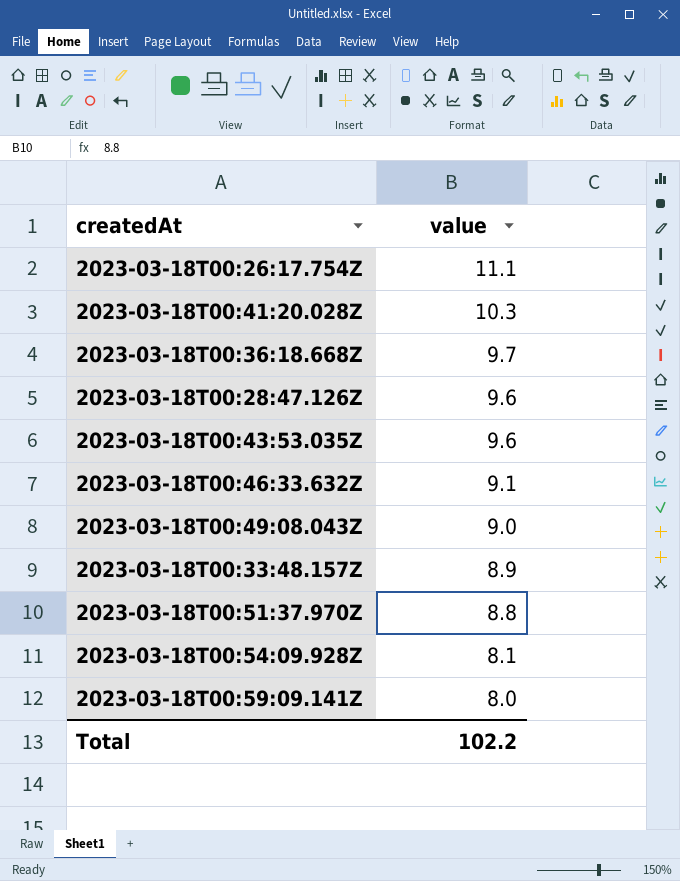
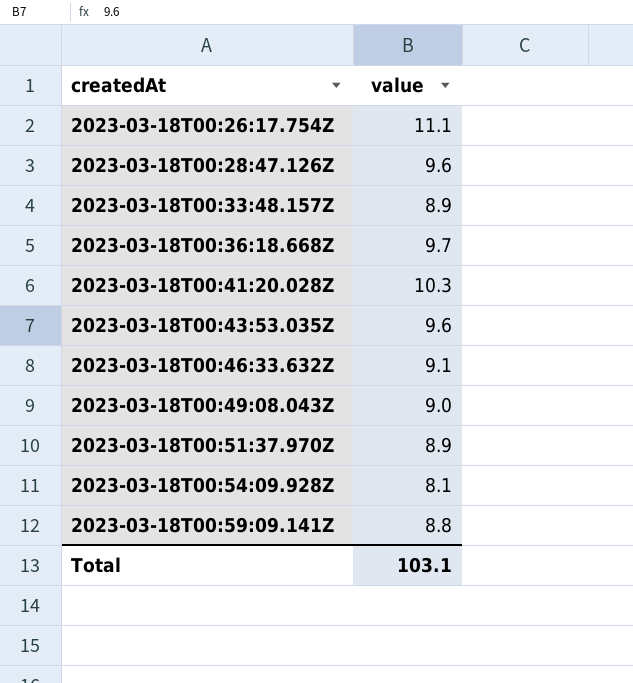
row order: value descending -> createdAt ascending
2023-03-18T00:51:37.970Z | value: 8.8 -> 8.9
2023-03-18T00:59:09.141Z | value: 8.0 -> 8.8
Total | value: 102.2 -> 103.1

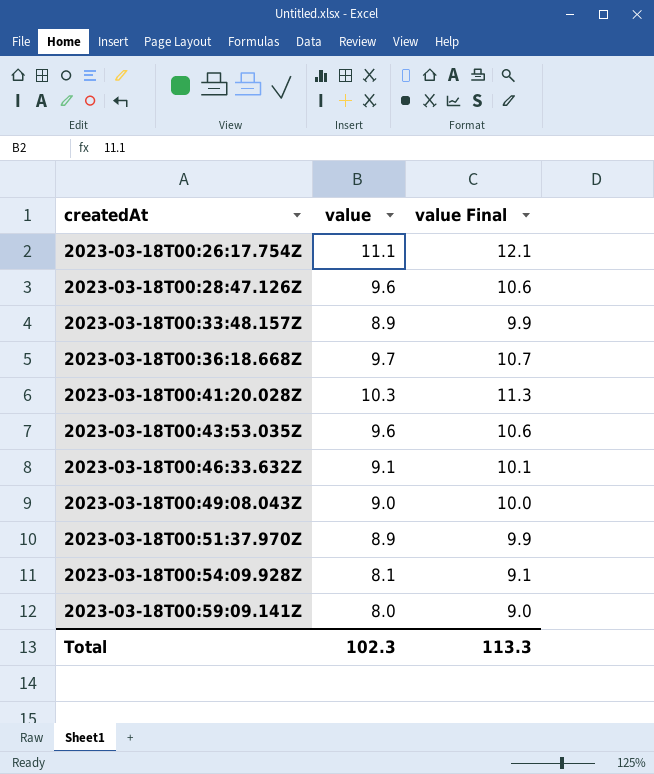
column value Final | formula: none -> [value] + 1
2023-03-18T00:59:09.141Z | value: 8.8 -> 8.0
Total | value: 103.1 -> 102.3

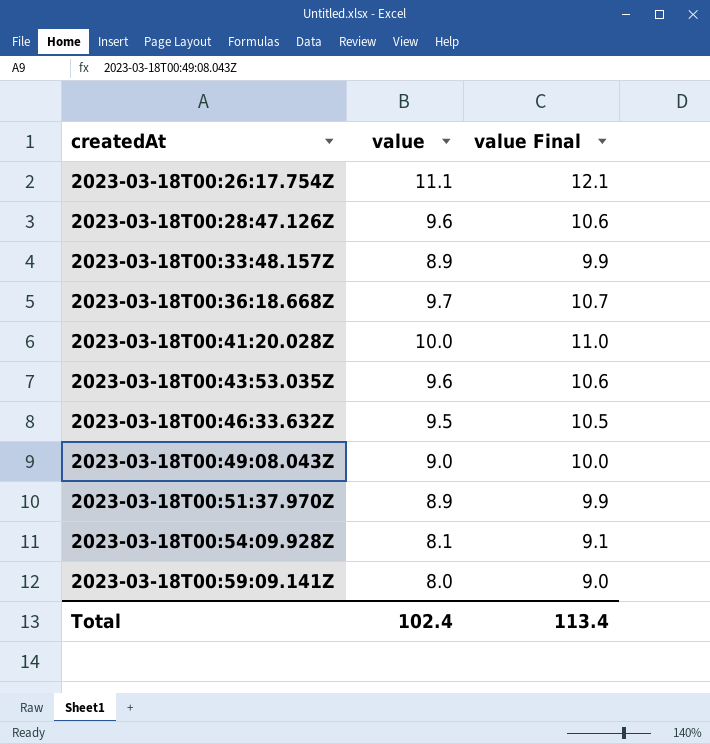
2023-03-18T00:41:20.028Z | value: 10.3 -> 10.0
2023-03-18T00:41:20.028Z | value Final: 11.3 -> 11.0
2023-03-18T00:46:33.632Z | value: 9.1 -> 9.5
2023-03-18T00:46:33.632Z | value Final: 10.1 -> 10.5
Total | value: 102.3 -> 102.4
Total | value Final: 113.3 -> 113.4

